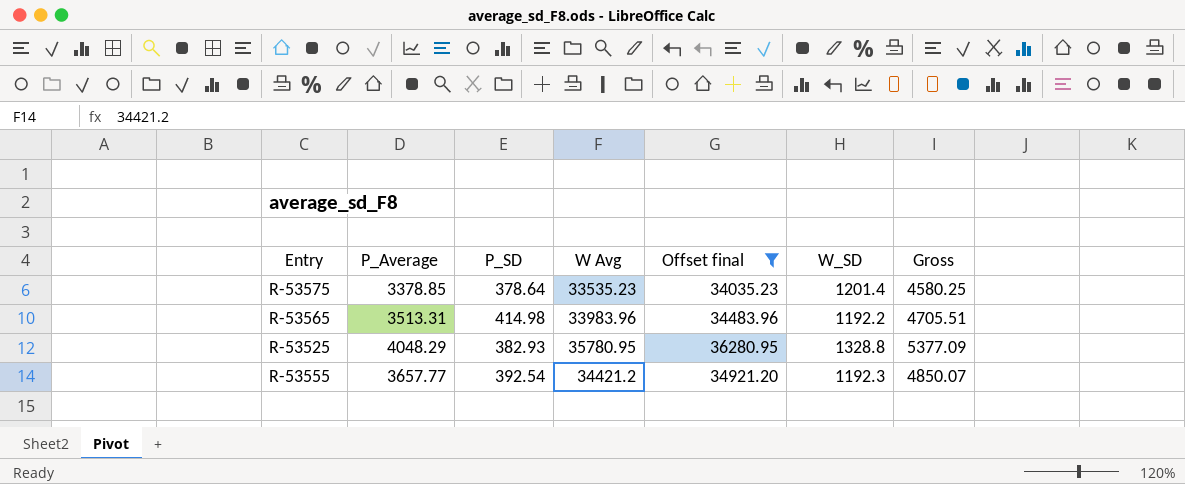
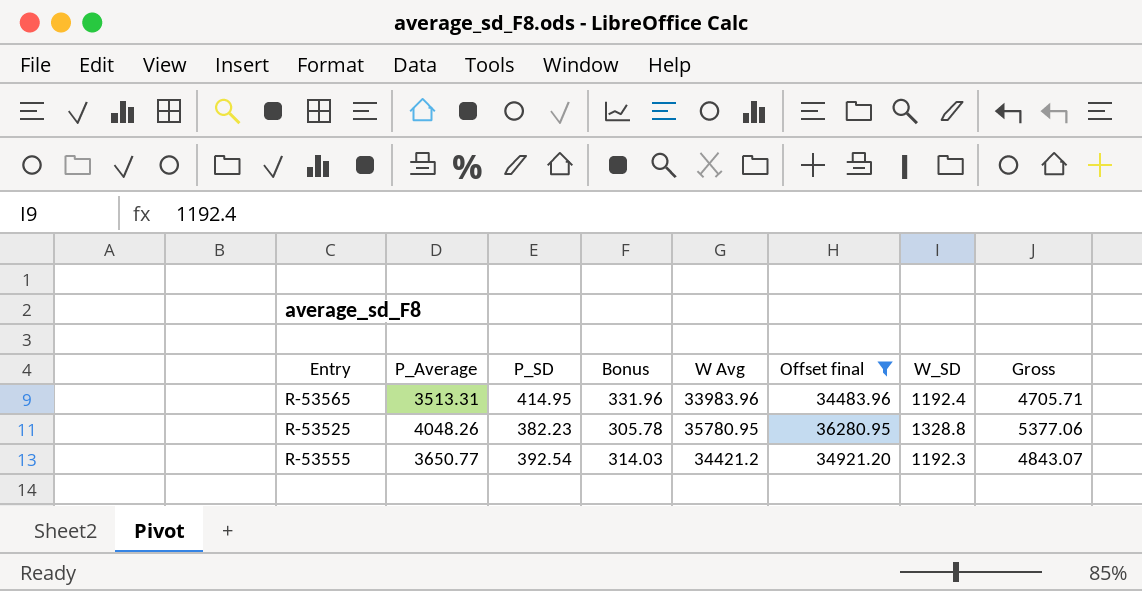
column Bonus | formula: none -> [P_SD] * 0.8
row R-53575: 3378.85 | 378.64 | 33535.23 | 34035.23 | 1201.4 | 4580.25 -> none
R-53565 | P_SD: 414.98 -> 414.95
R-53565 | W_SD: 1192.2 -> 1192.4
R-53565 | Gross: 4705.51 -> 4705.71
R-53525 | P_Average: 4048.29 -> 4048.26
R-53525 | P_SD: 382.93 -> 382.23
R-53525 | Gross: 5377.09 -> 5377.06
R-53555 | P_Average: 3657.77 -> 3650.77
R-53555 | Gross: 4850.07 -> 4843.07

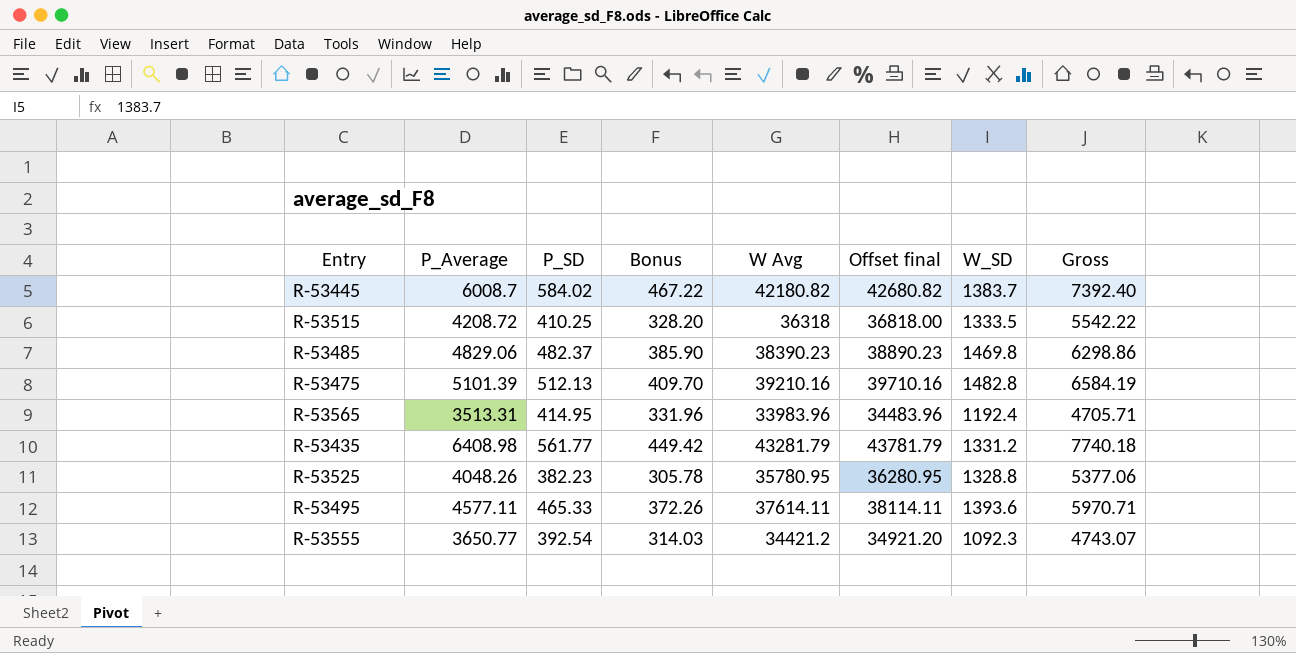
filter: Offset final <= 36280.95 -> none
R-53555 | W_SD: 1192.3 -> 1092.3
R-53555 | Gross: 4843.07 -> 4743.07

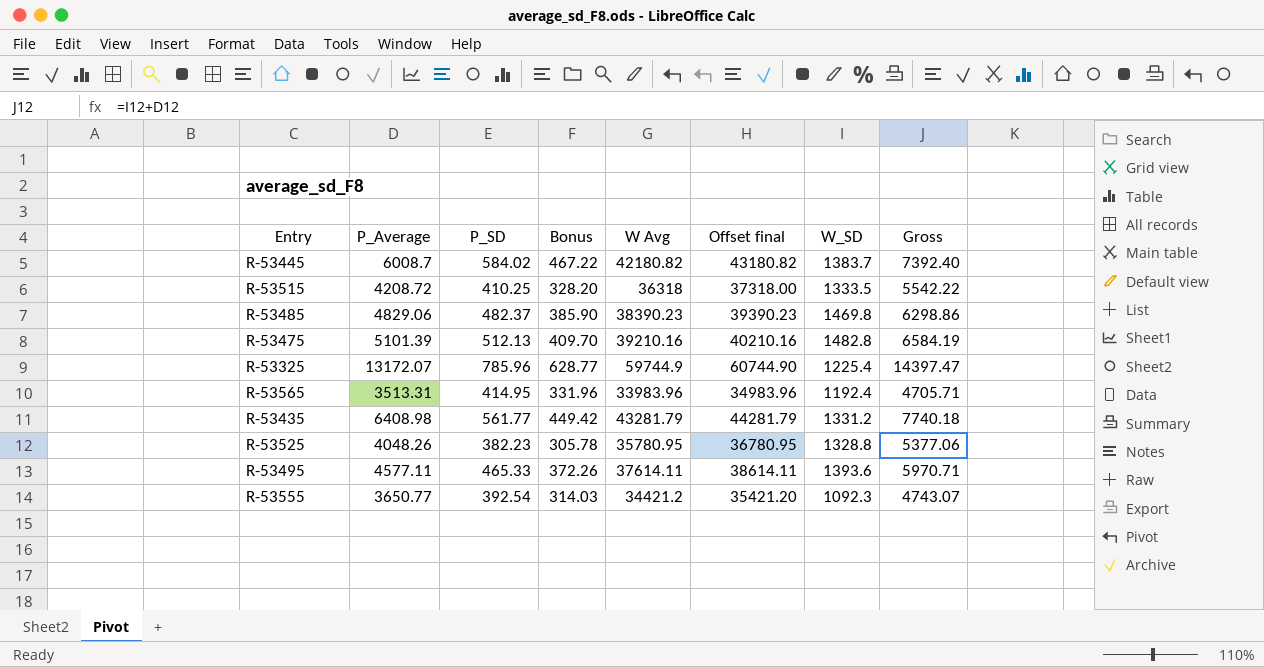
column Offset final | formula: [W Avg] + 500 -> [W Avg] + 1000
row R-53325: none -> 13172.07 | 785.96 | 628.77 | 59744.9 | 60744.90 | 1225.4 | 14397.47

